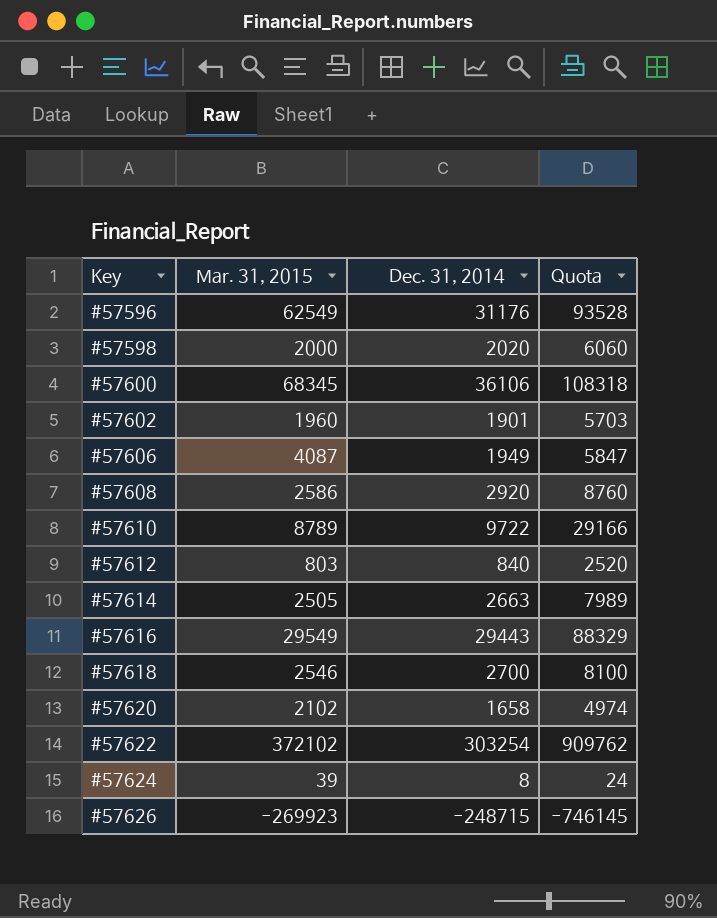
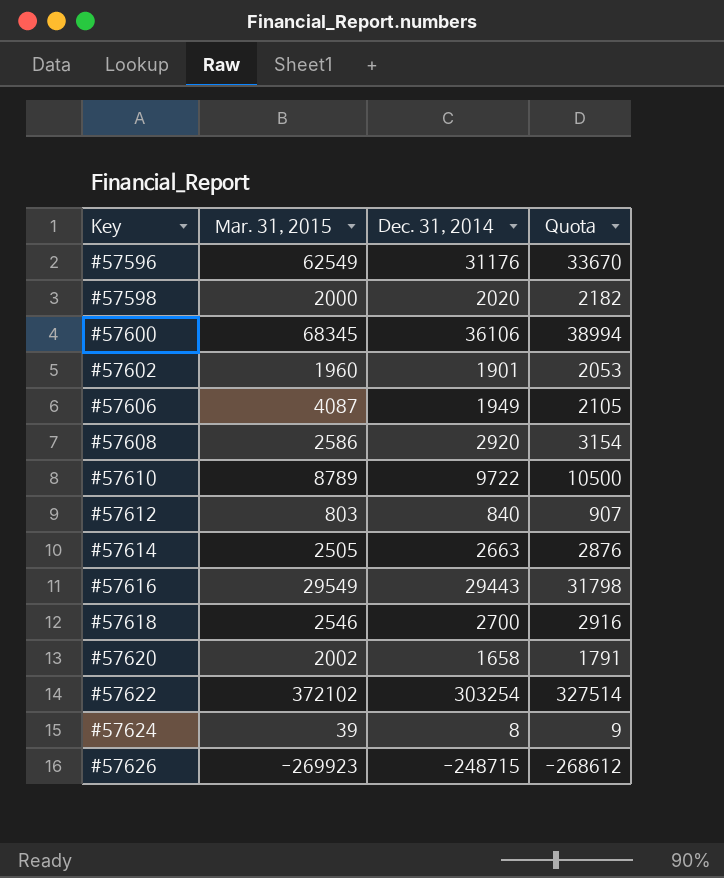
column Quota | formula: [Dec. 31, 2014] * 3 -> [Dec. 31, 2014] * 1.08
#57620 | Mar. 31, 2015: 2102 -> 2002

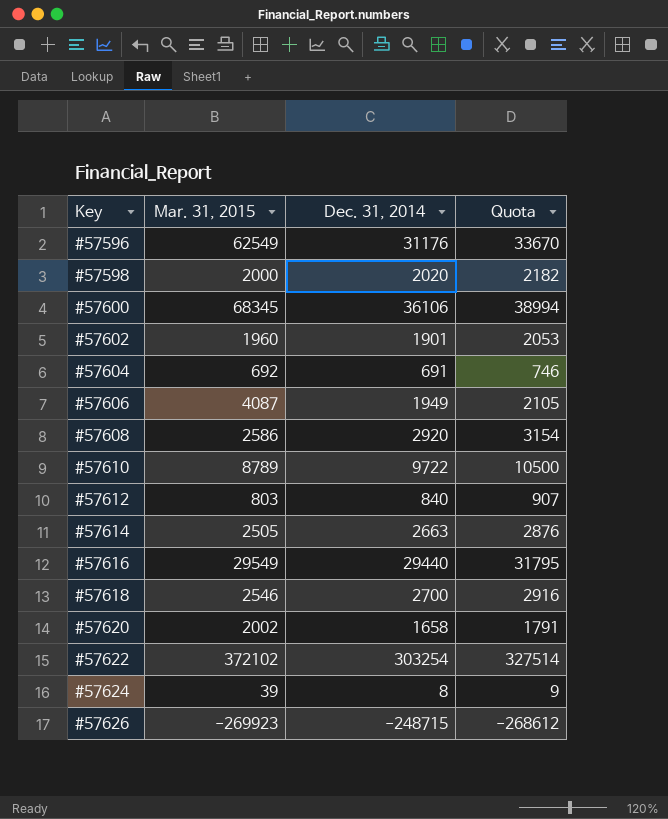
row #57604: none -> 692 | 691 | 746
#57616 | Dec. 31, 2014: 29443 -> 29440
#57616 | Quota: 31798 -> 31795

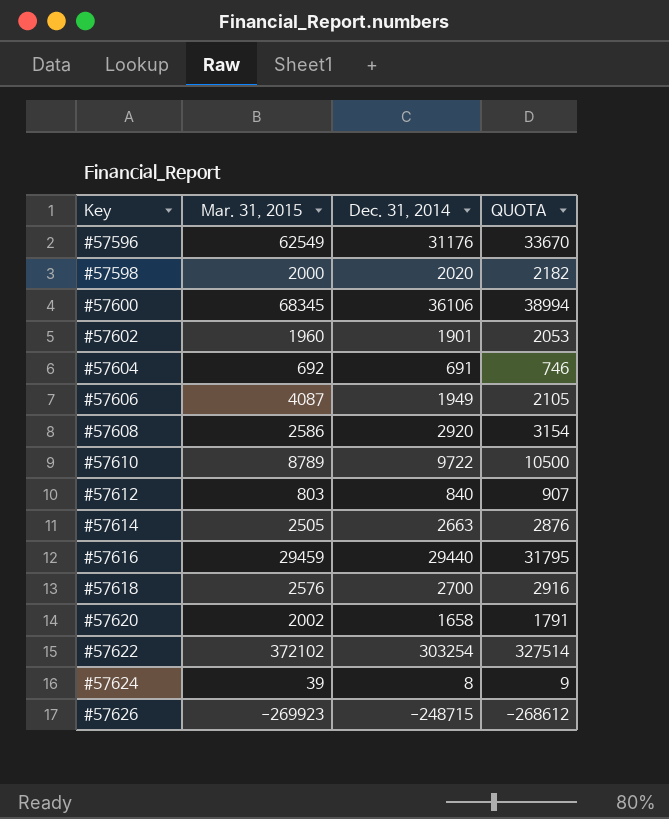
column name: Quota -> QUOTA
#57616 | Mar. 31, 2015: 29549 -> 29459
#57618 | Mar. 31, 2015: 2546 -> 2576

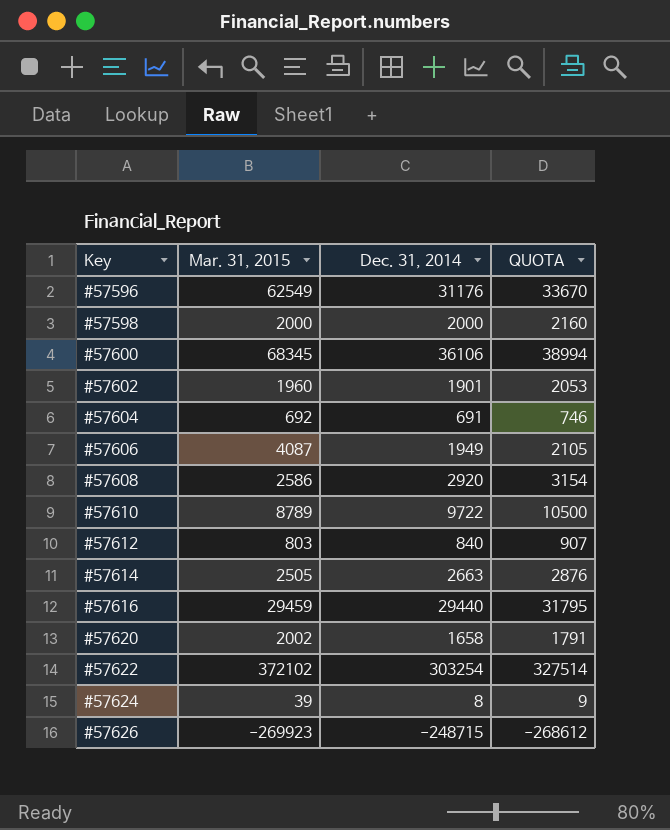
row #57618: 2576 | 2700 | 2916 -> none
#57598 | Dec. 31, 2014: 2020 -> 2000
#57598 | QUOTA: 2182 -> 2160

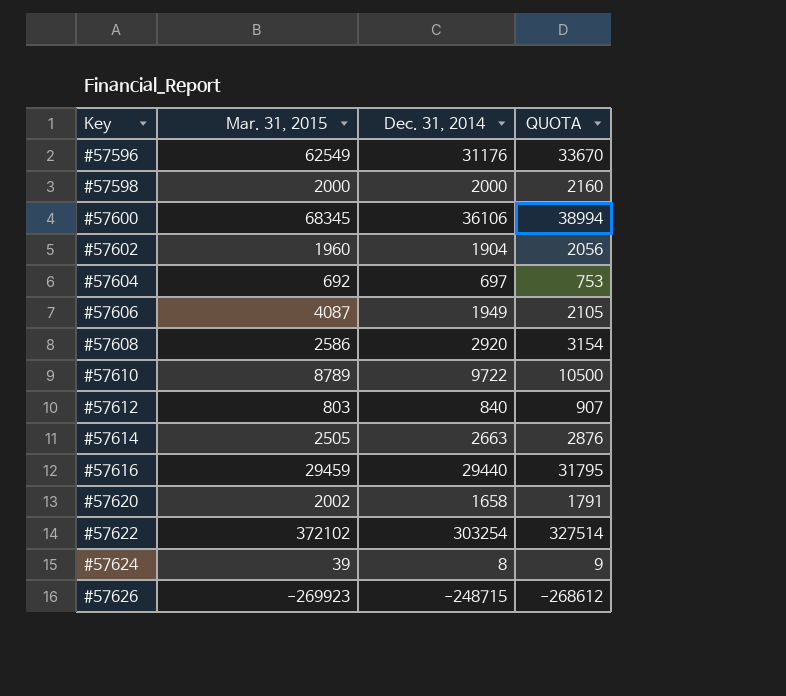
#57602 | Dec. 31, 2014: 1901 -> 1904
#57602 | QUOTA: 2053 -> 2056
#57604 | Dec. 31, 2014: 691 -> 697
#57604 | QUOTA: 746 -> 753

